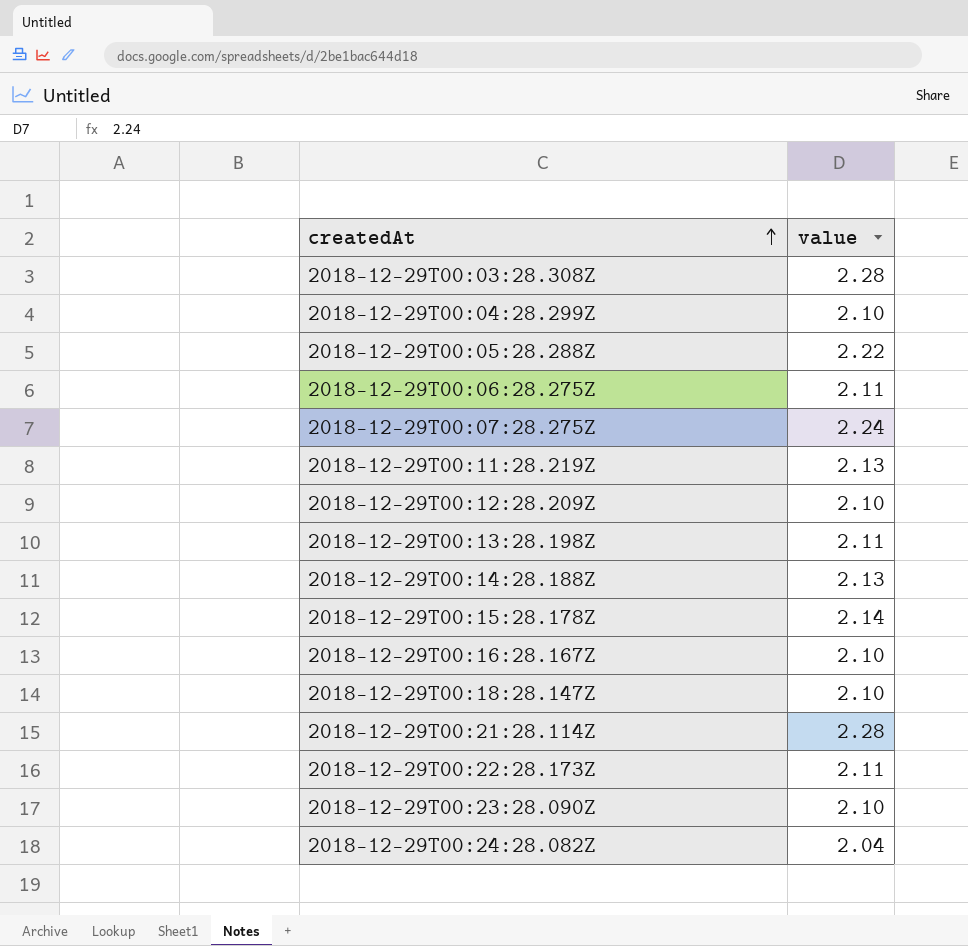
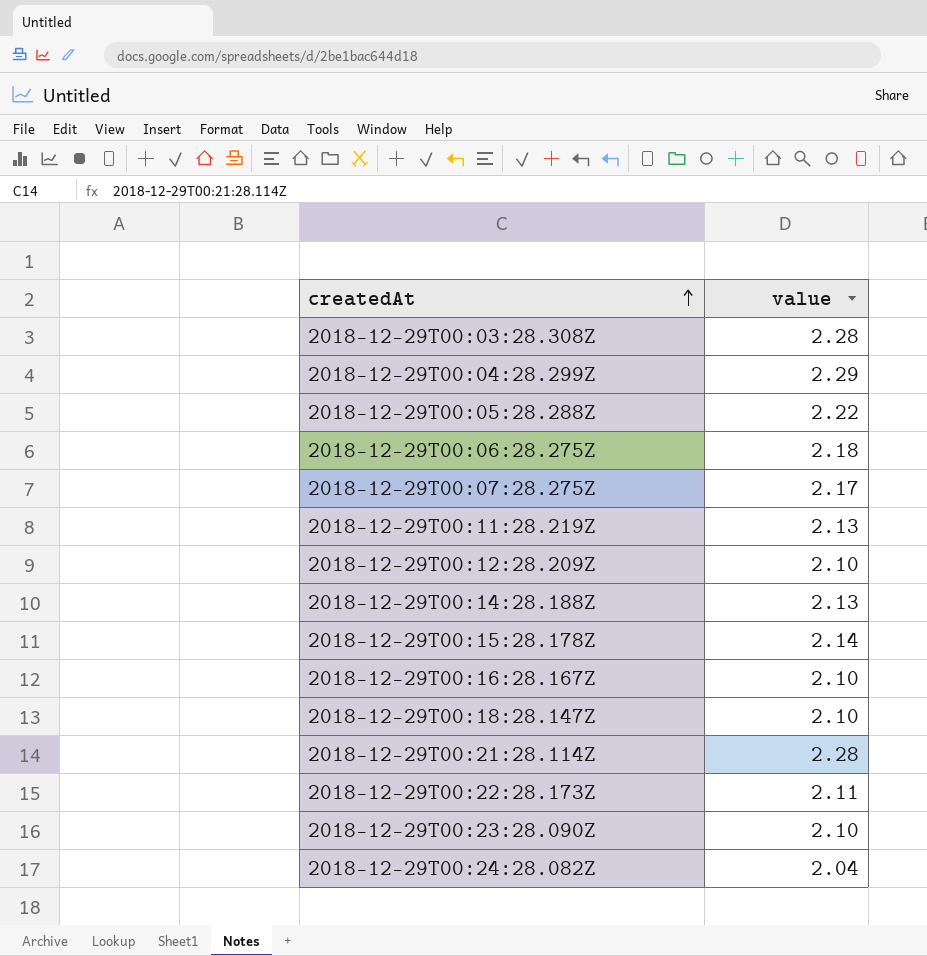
row 2018-12-29T00:13:28.198Z: 2.11 -> none
2018-12-29T00:04:28.299Z | value: 2.10 -> 2.29
2018-12-29T00:06:28.275Z | value: 2.11 -> 2.18
2018-12-29T00:07:28.275Z | value: 2.24 -> 2.17

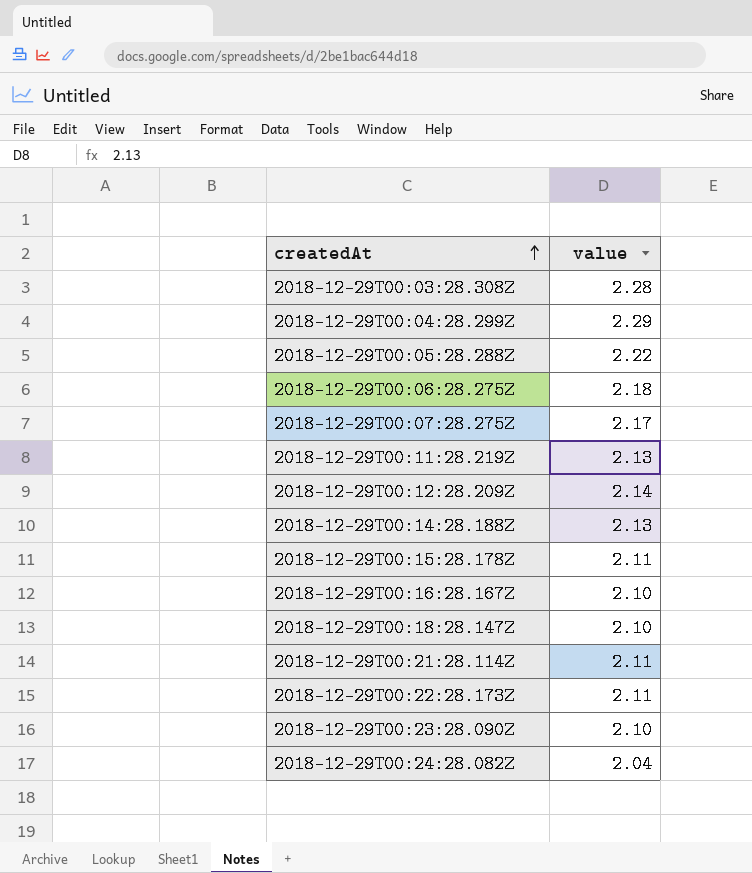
2018-12-29T00:12:28.209Z | value: 2.10 -> 2.14
2018-12-29T00:15:28.178Z | value: 2.14 -> 2.11
2018-12-29T00:21:28.114Z | value: 2.28 -> 2.11

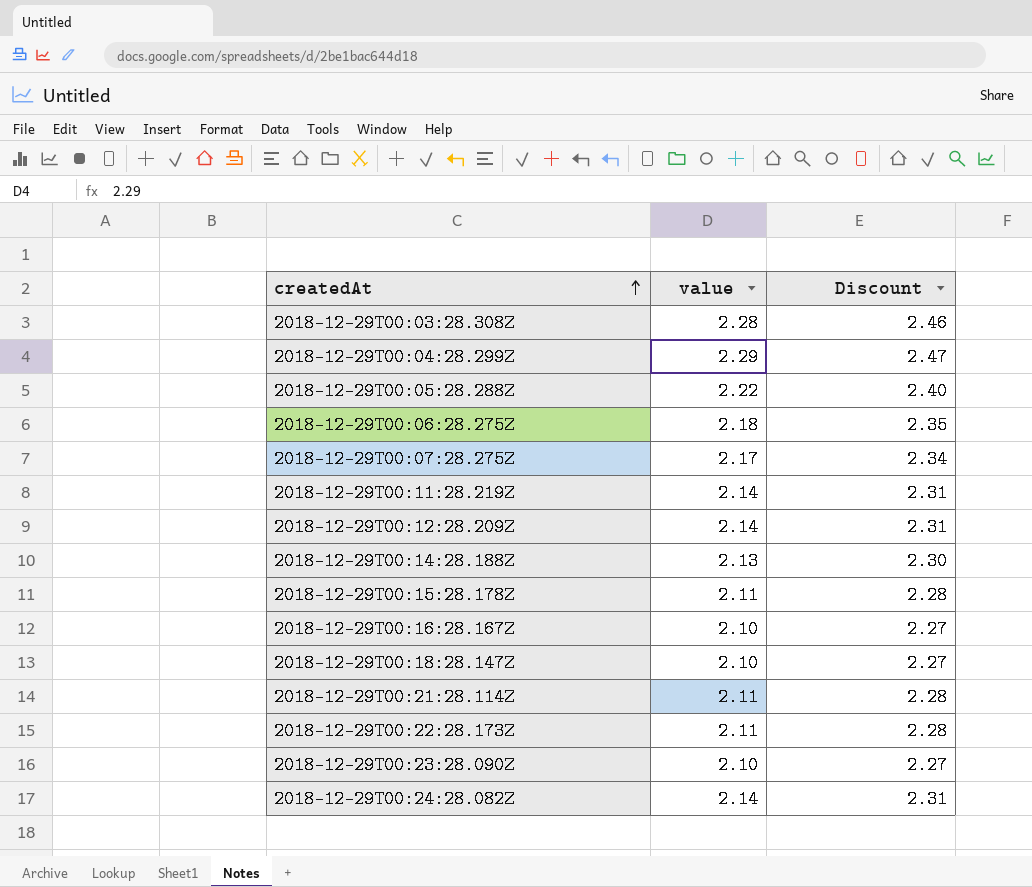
column Discount | formula: none -> [value] * 1.08
2018-12-29T00:11:28.219Z | value: 2.13 -> 2.14
2018-12-29T00:24:28.082Z | value: 2.04 -> 2.14

